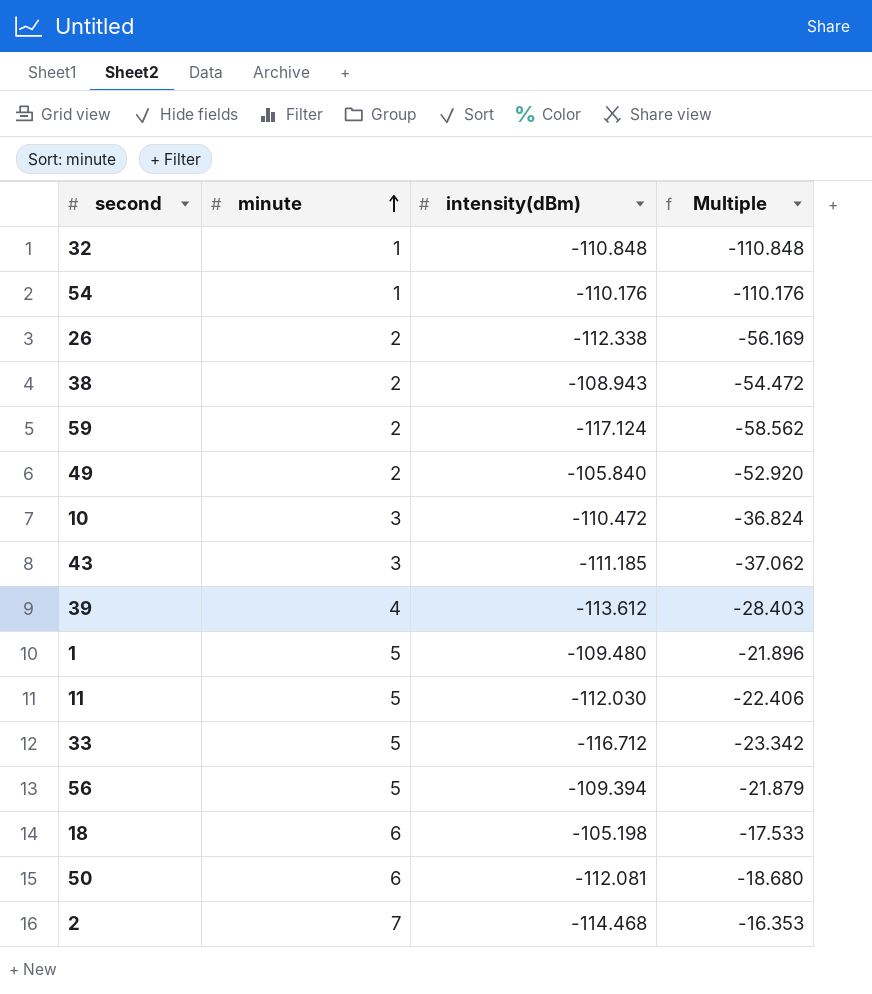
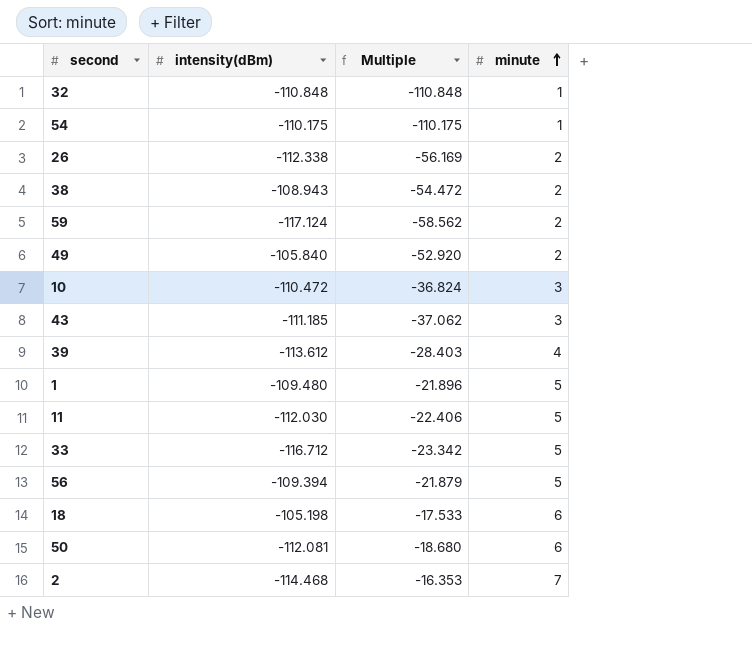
column minute | position: 2 -> 4
54 | intensity(dBm): -110.176 -> -110.175
54 | Multiple: -110.176 -> -110.175

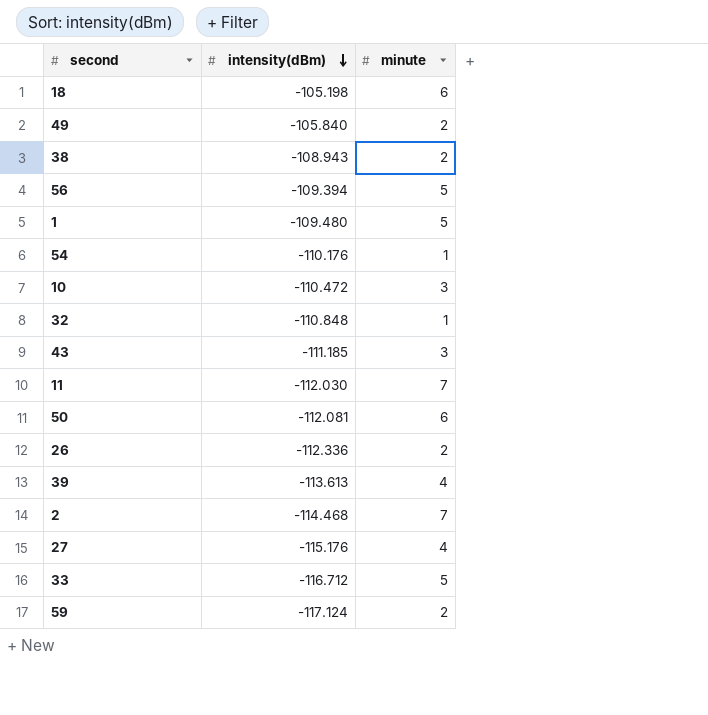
row order: minute ascending -> intensity(dBm) descending
column Multiple | formula: [intensity(dBm)] / [minute] -> none
54 | intensity(dBm): -110.175 -> -110.176
11 | minute: 5 -> 7
26 | intensity(dBm): -112.338 -> -112.336
39 | intensity(dBm): -113.612 -> -113.613
row 27: none -> -115.176 | 4

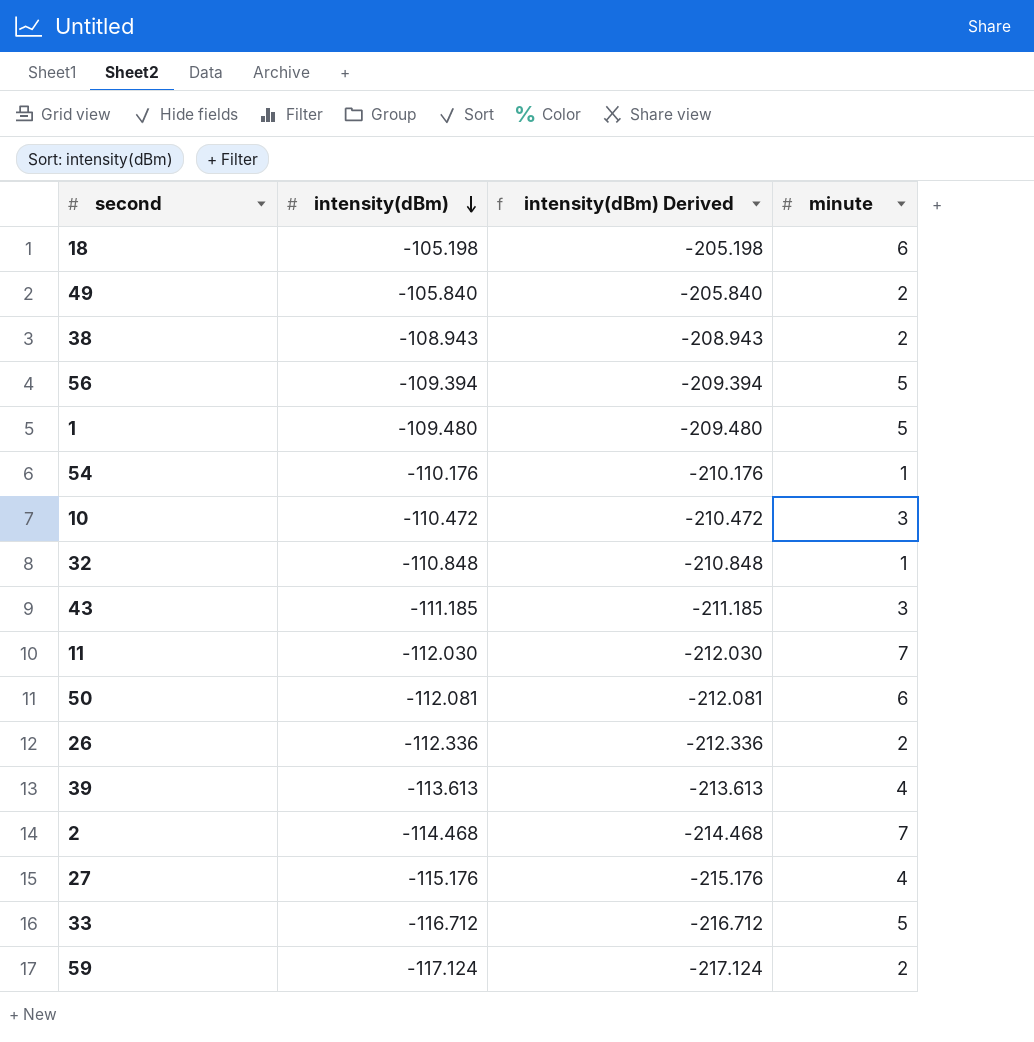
column intensity(dBm) Derived | formula: none -> [intensity(dBm)] - 100

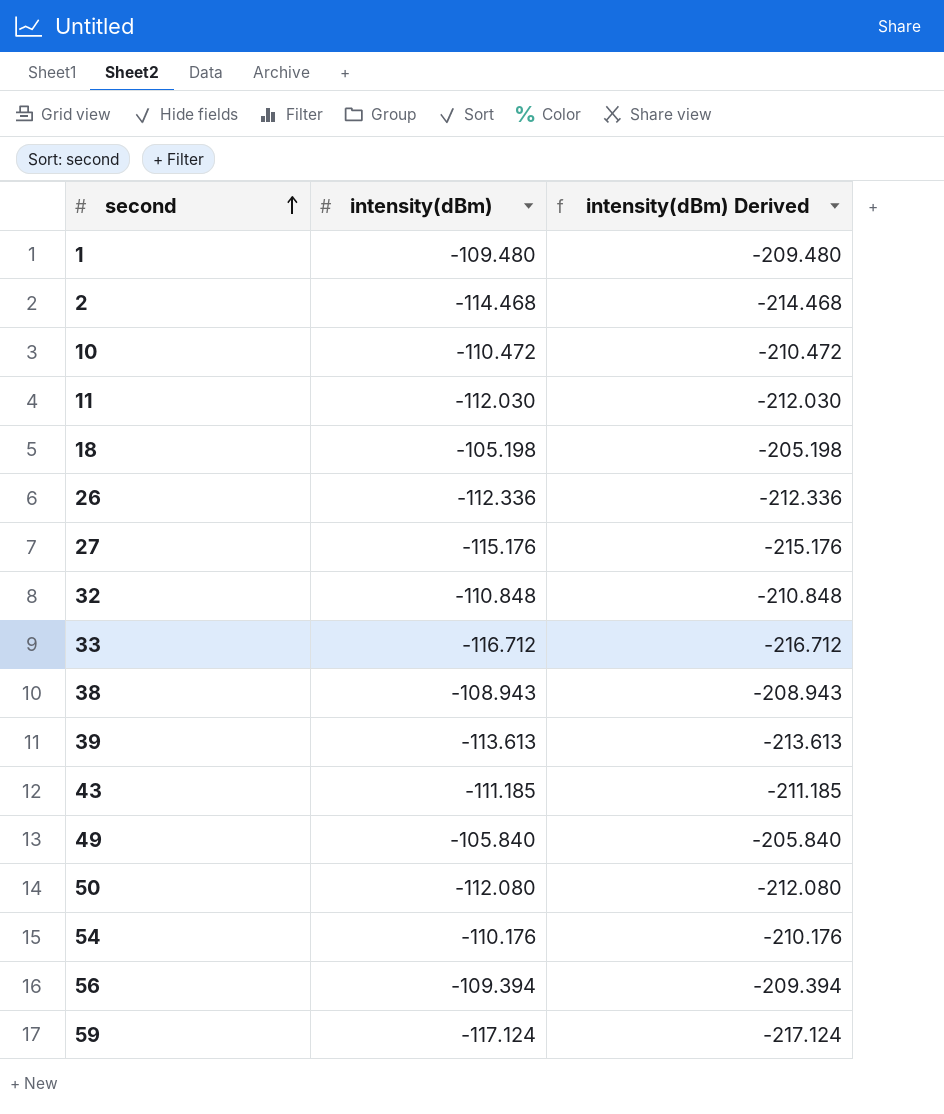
row order: intensity(dBm) descending -> second ascending
column minute | position: 4 -> none
50 | intensity(dBm): -112.081 -> -112.080
50 | intensity(dBm) Derived: -212.081 -> -212.080

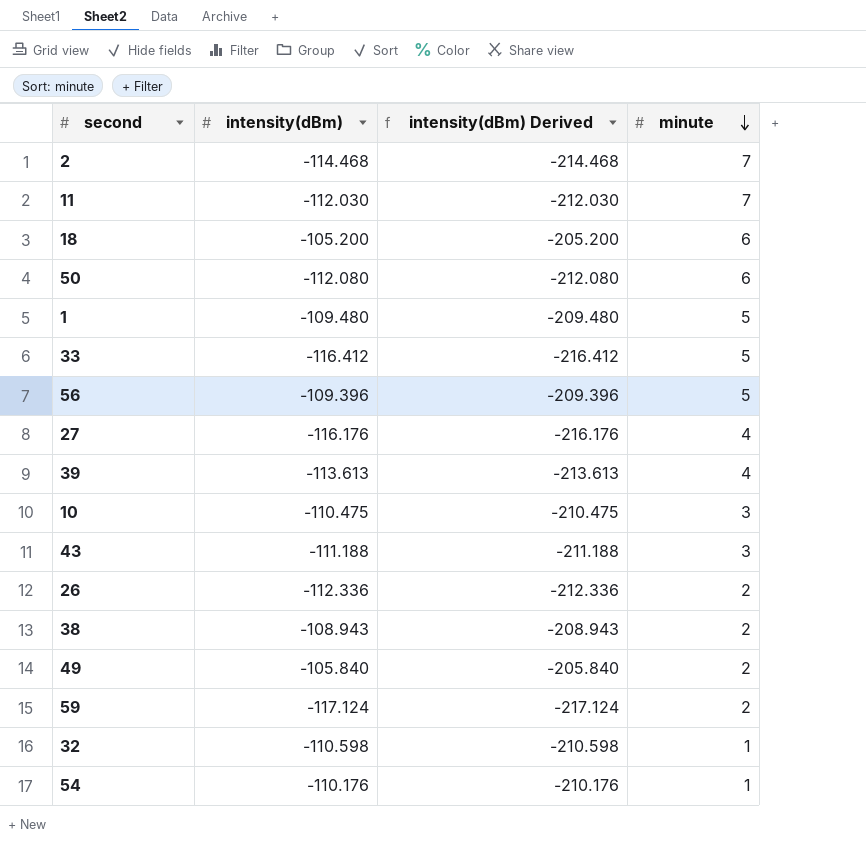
row order: second ascending -> minute descending
column minute | position: none -> 4
18 | intensity(dBm): -105.198 -> -105.200
18 | intensity(dBm) Derived: -205.198 -> -205.200
33 | intensity(dBm): -116.712 -> -116.412
33 | intensity(dBm) Derived: -216.712 -> -216.412
56 | intensity(dBm): -109.394 -> -109.396
56 | intensity(dBm) Derived: -209.394 -> -209.396
27 | intensity(dBm): -115.176 -> -116.176
27 | intensity(dBm) Derived: -215.176 -> -216.176
10 | intensity(dBm): -110.472 -> -110.475
10 | intensity(dBm) Derived: -210.472 -> -210.475
43 | intensity(dBm): -111.185 -> -111.188
43 | intensity(dBm) Derived: -211.185 -> -211.188
32 | intensity(dBm): -110.848 -> -110.598
32 | intensity(dBm) Derived: -210.848 -> -210.598

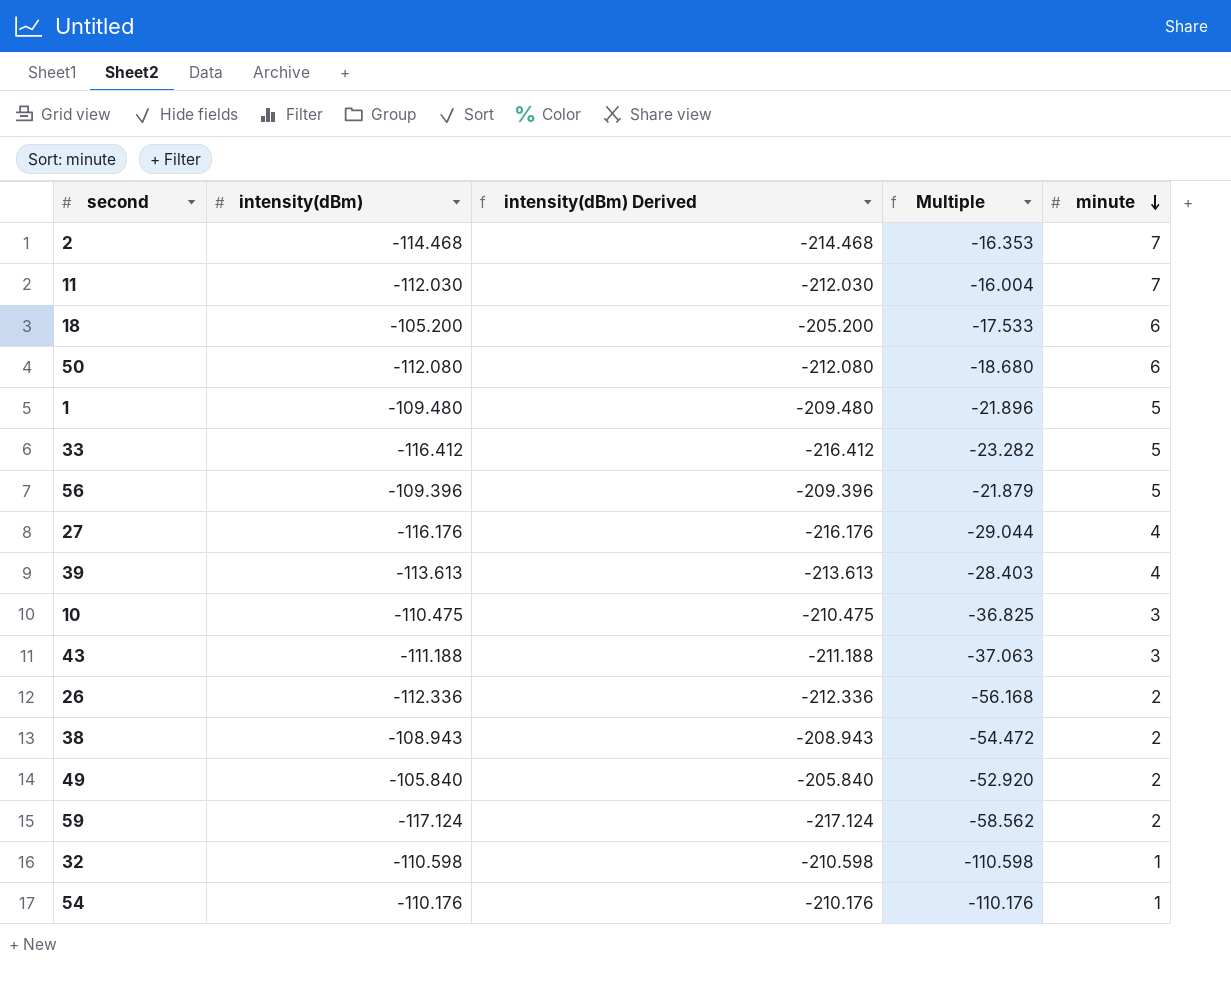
column Multiple | formula: none -> [intensity(dBm)] / [minute]

